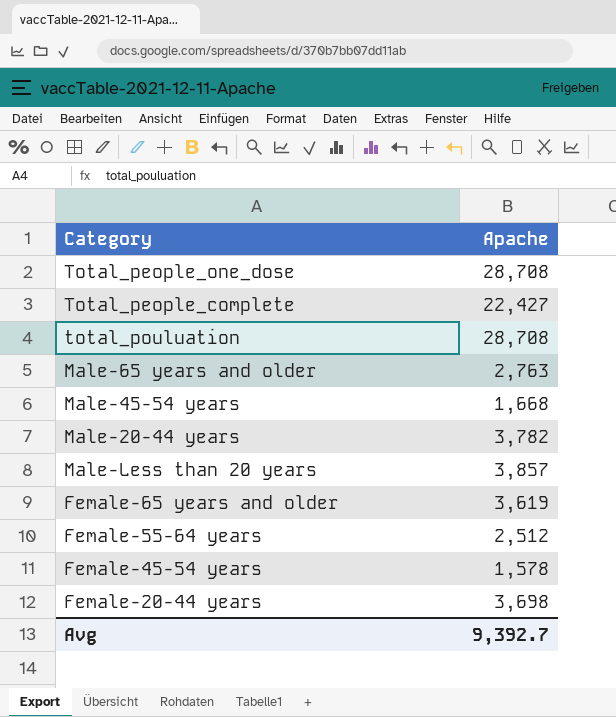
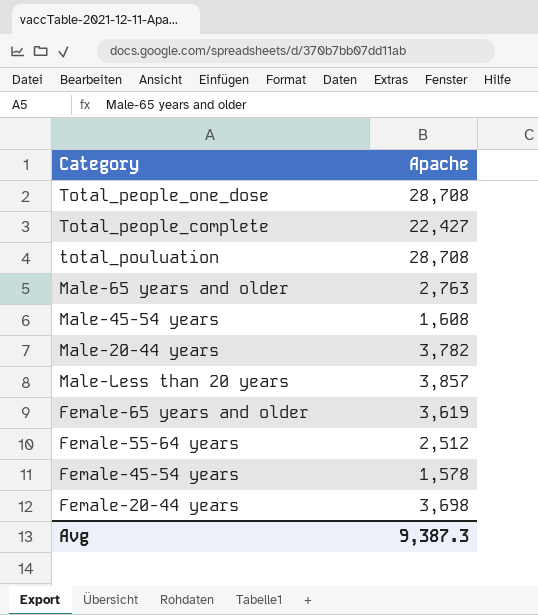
Male-45-54 years | Apache: 1,668 -> 1,608
Avg | Apache: 9,392.7 -> 9,387.3

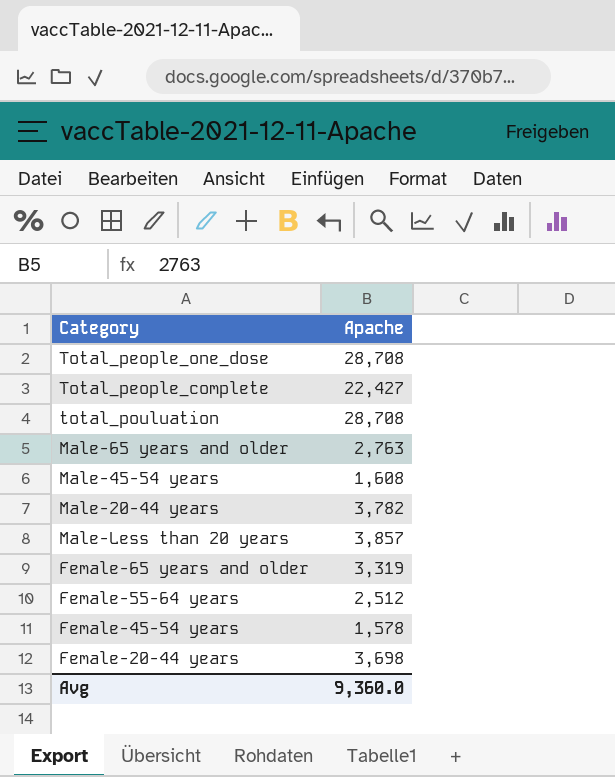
Female-65 years and older | Apache: 3,619 -> 3,319
Avg | Apache: 9,387.3 -> 9,360.0

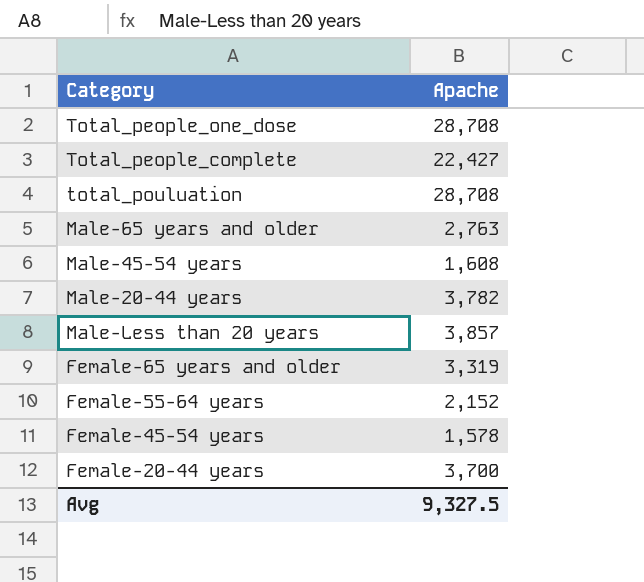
Female-55-64 years | Apache: 2,512 -> 2,152
Female-20-44 years | Apache: 3,698 -> 3,700
Avg | Apache: 9,360.0 -> 9,327.5

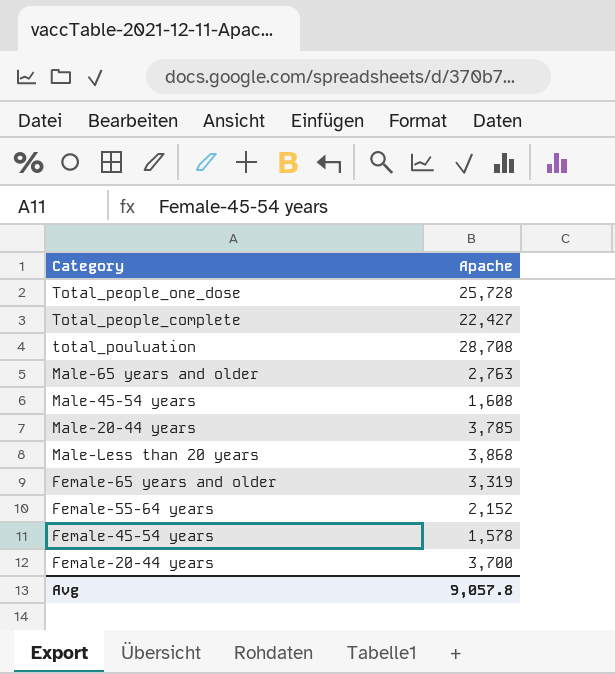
Total_people_one_dose | Apache: 28,708 -> 25,728
Male-20-44 years | Apache: 3,782 -> 3,785
Male-Less than 20 years | Apache: 3,857 -> 3,868
Avg | Apache: 9,327.5 -> 9,057.8

